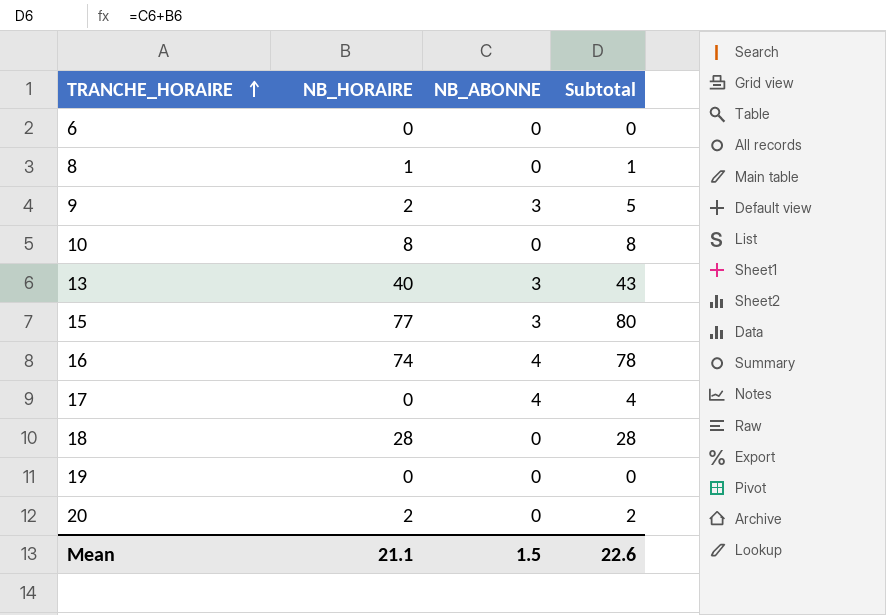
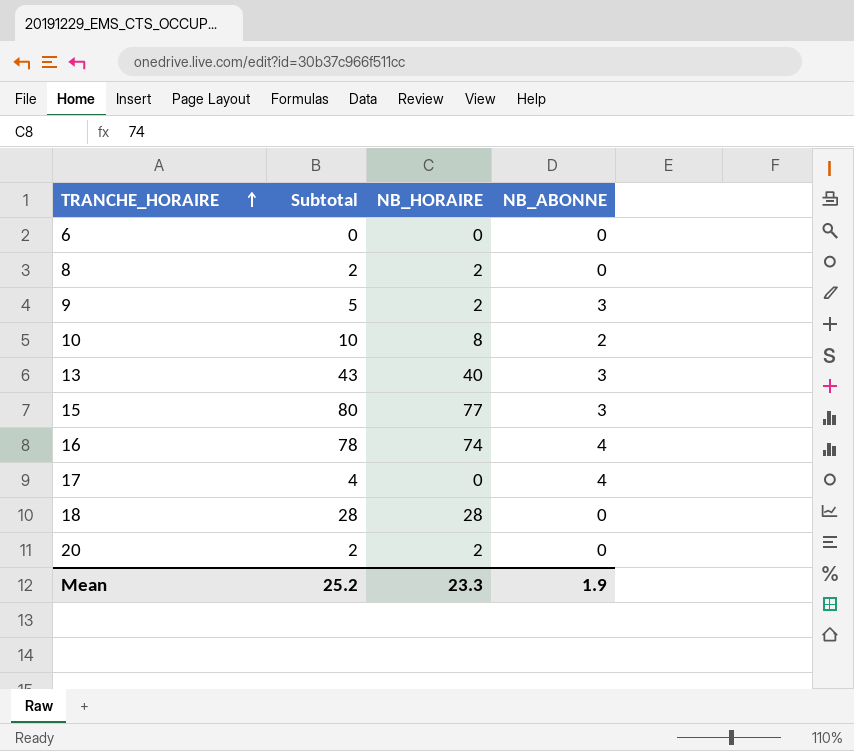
column Subtotal | position: 4 -> 2
row 19: 0 | 0 | 0 -> none
8 | Subtotal: 1 -> 2
8 | NB_HORAIRE: 1 -> 2
10 | Subtotal: 8 -> 10
10 | NB_ABONNE: 0 -> 2
Mean | Subtotal: 22.6 -> 25.2
Mean | NB_HORAIRE: 21.1 -> 23.3
Mean | NB_ABONNE: 1.5 -> 1.9

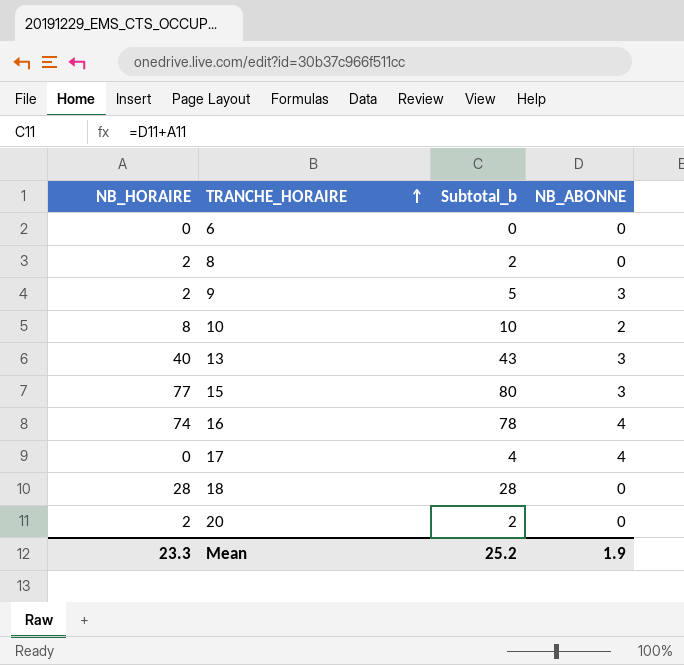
column NB_HORAIRE | position: 3 -> 1
column name: Subtotal -> Subtotal_b

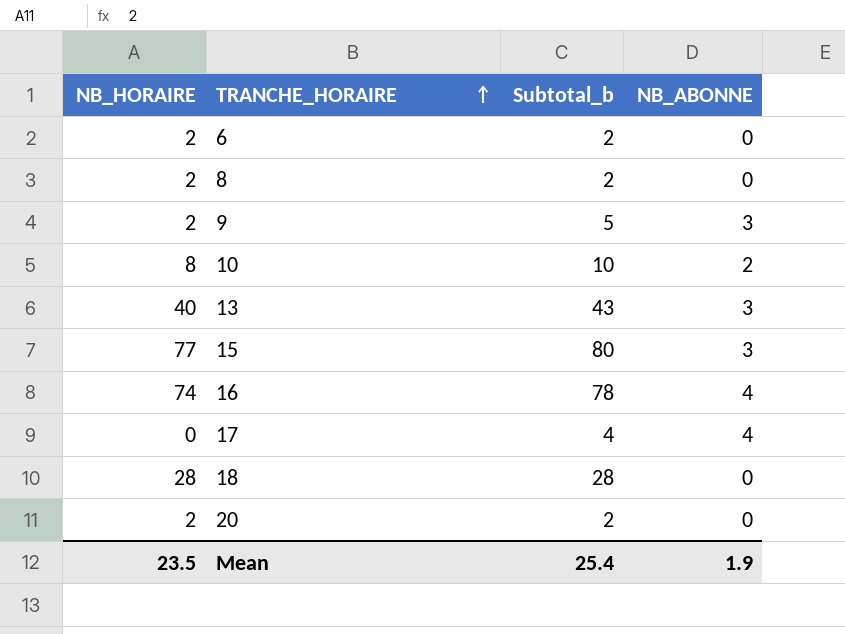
6 | NB_HORAIRE: 0 -> 2
6 | Subtotal_b: 0 -> 2
Mean | NB_HORAIRE: 23.3 -> 23.5
Mean | Subtotal_b: 25.2 -> 25.4

